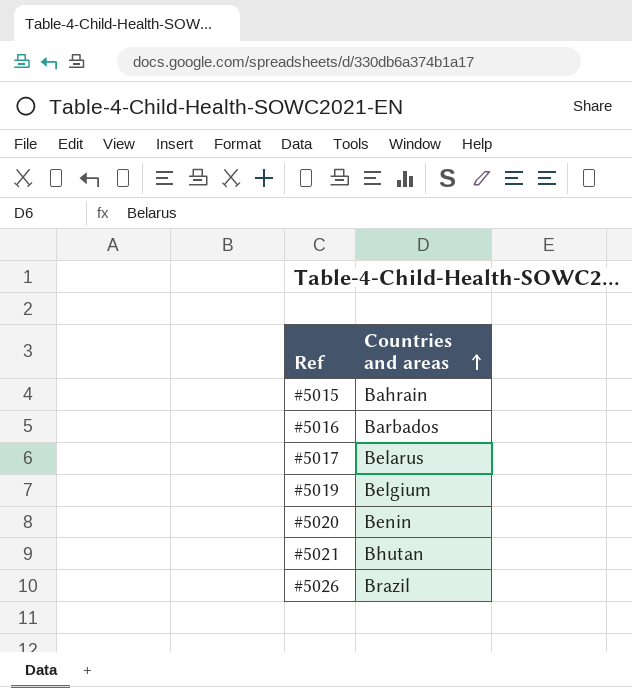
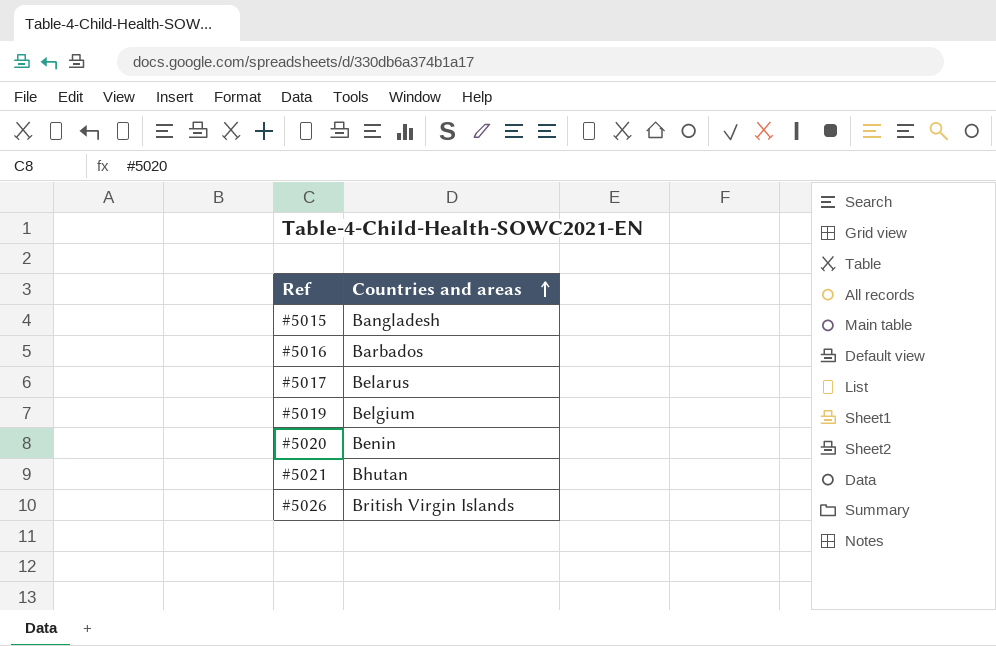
#5015 | Countries and areas: Bahrain -> Bangladesh
#5026 | Countries and areas: Brazil -> British Virgin Islands

